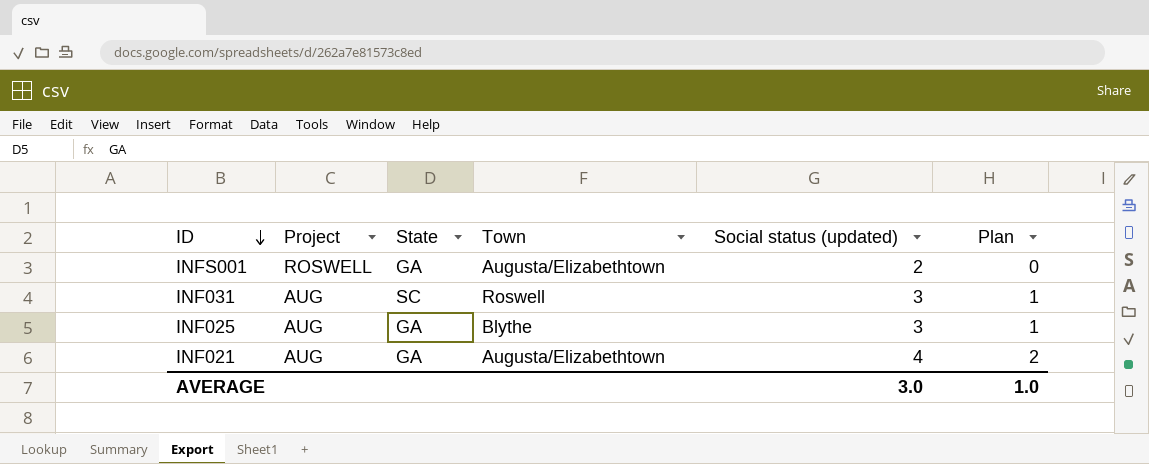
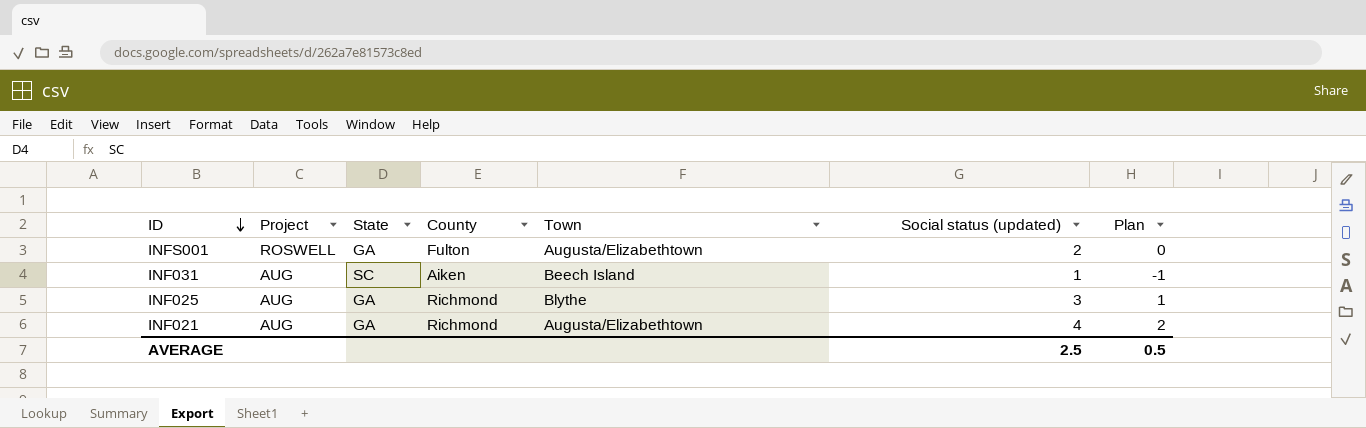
column County | position: none -> 4
INF031 | Town: Roswell -> Beech Island
INF031 | Social status (updated): 3 -> 1
INF031 | Plan: 1 -> -1
AVERAGE | Social status (updated): 3.0 -> 2.5
AVERAGE | Plan: 1.0 -> 0.5

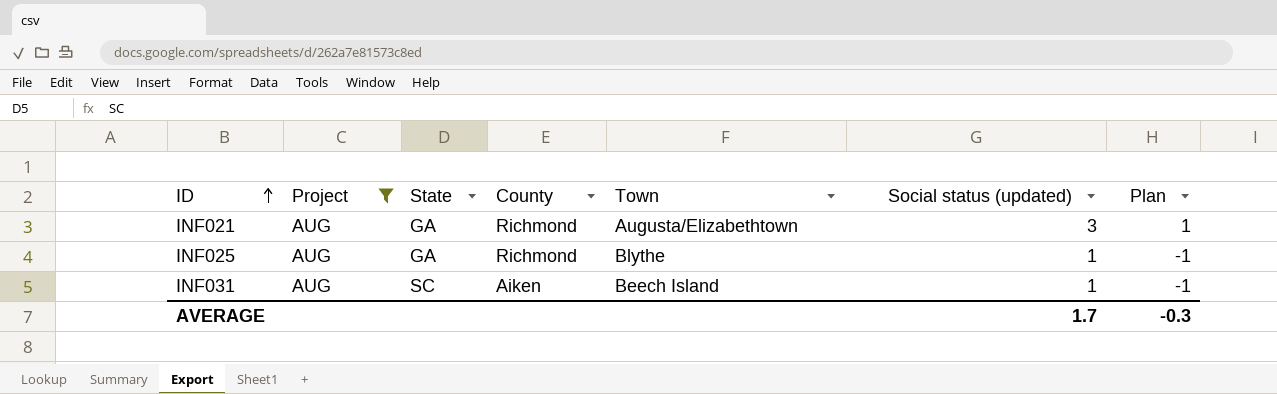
filter: none -> Project = AUG
row order: ID descending -> ID ascending
INF021 | Social status (updated): 4 -> 3
INF021 | Plan: 2 -> 1
INF025 | Social status (updated): 3 -> 1
INF025 | Plan: 1 -> -1
AVERAGE | Social status (updated): 2.5 -> 1.7
AVERAGE | Plan: 0.5 -> -0.3

